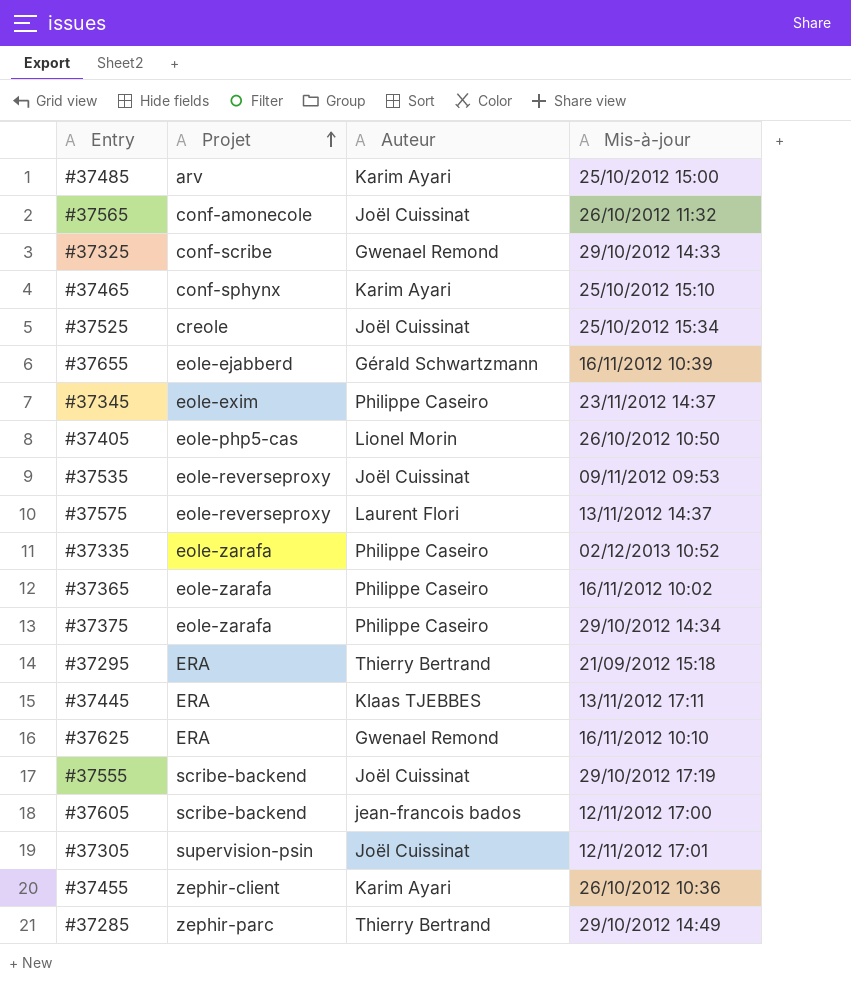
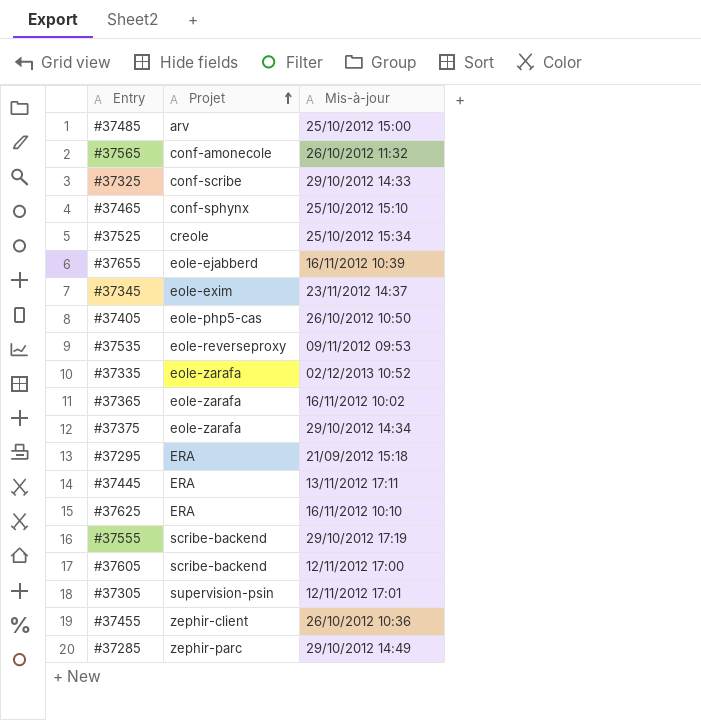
column Auteur | position: 3 -> none
row #37575: eole-reverseproxy | Laurent Flori | 13/11/2012 14:37 -> none

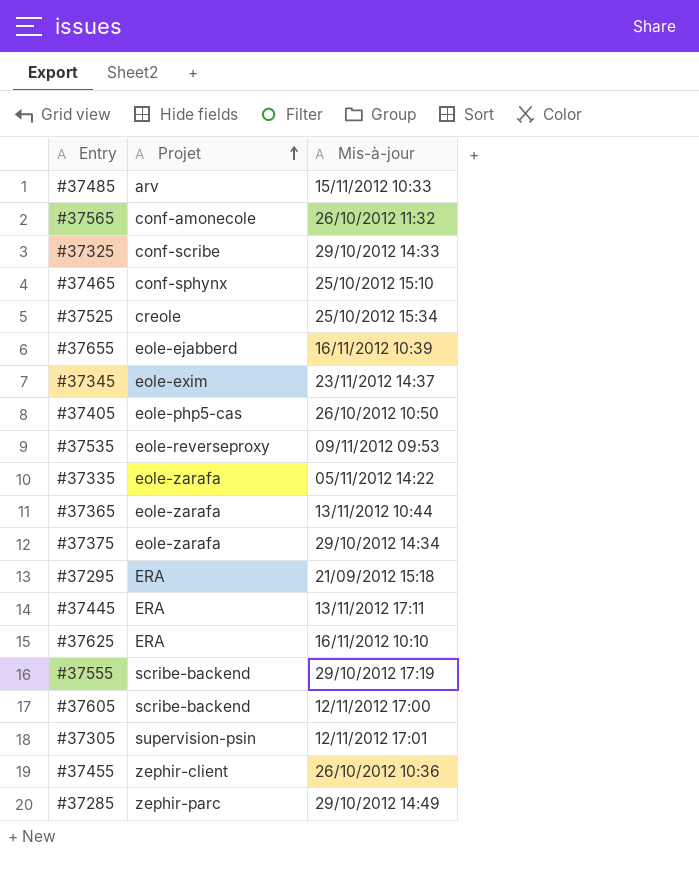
#37485 | Mis-à-jour: 25/10/2012 15:00 -> 15/11/2012 10:33
#37335 | Mis-à-jour: 02/12/2013 10:52 -> 05/11/2012 14:22
#37365 | Mis-à-jour: 16/11/2012 10:02 -> 13/11/2012 10:44

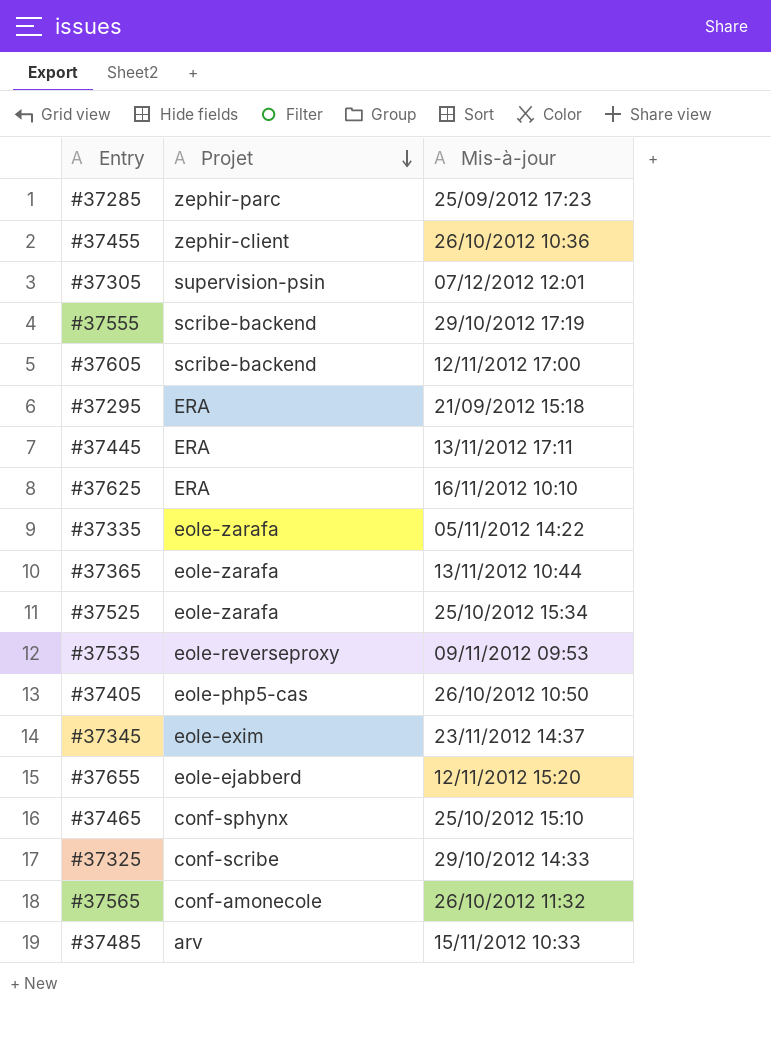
row order: Projet ascending -> Projet descending
row #37375: eole-zarafa | 29/10/2012 14:34 -> none
#37285 | Mis-à-jour: 29/10/2012 14:49 -> 25/09/2012 17:23
#37305 | Mis-à-jour: 12/11/2012 17:01 -> 07/12/2012 12:01
#37525 | Projet: creole -> eole-zarafa
#37655 | Mis-à-jour: 16/11/2012 10:39 -> 12/11/2012 15:20

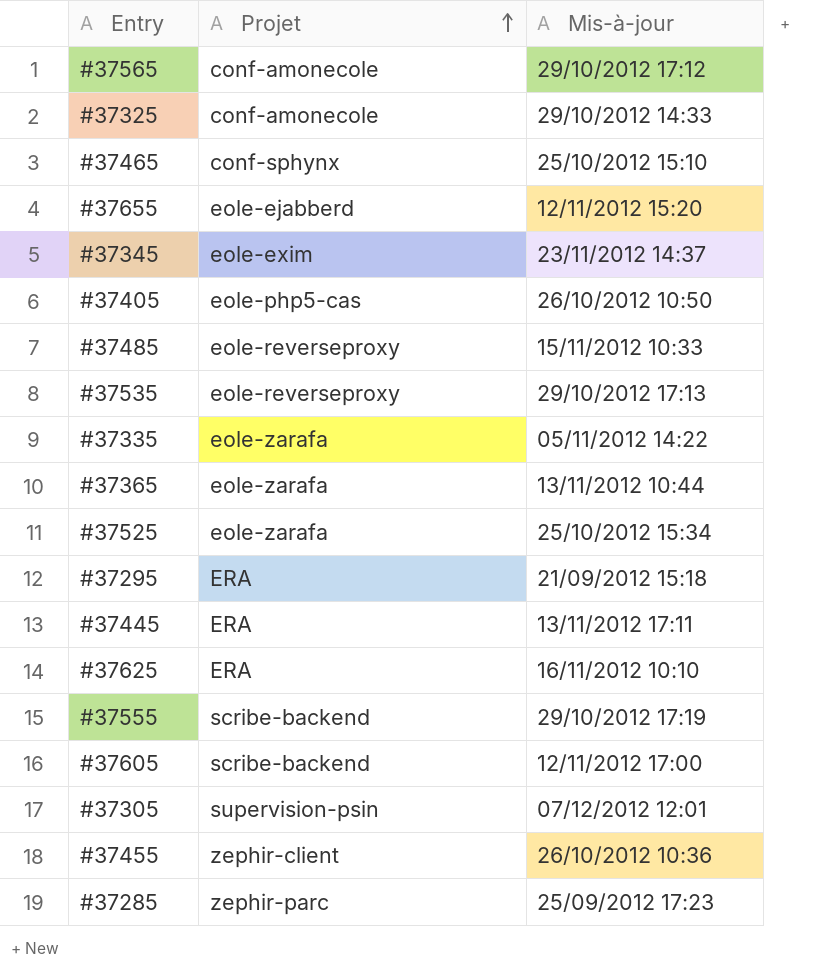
row order: Projet descending -> Projet ascending
#37565 | Mis-à-jour: 26/10/2012 11:32 -> 29/10/2012 17:12
#37325 | Projet: conf-scribe -> conf-amonecole
#37485 | Projet: arv -> eole-reverseproxy
#37535 | Mis-à-jour: 09/11/2012 09:53 -> 29/10/2012 17:13

